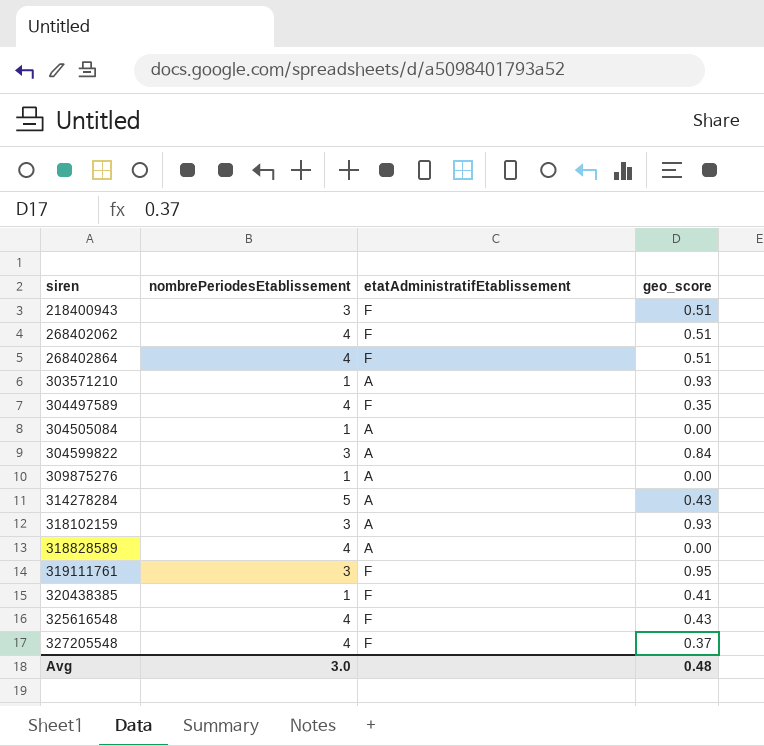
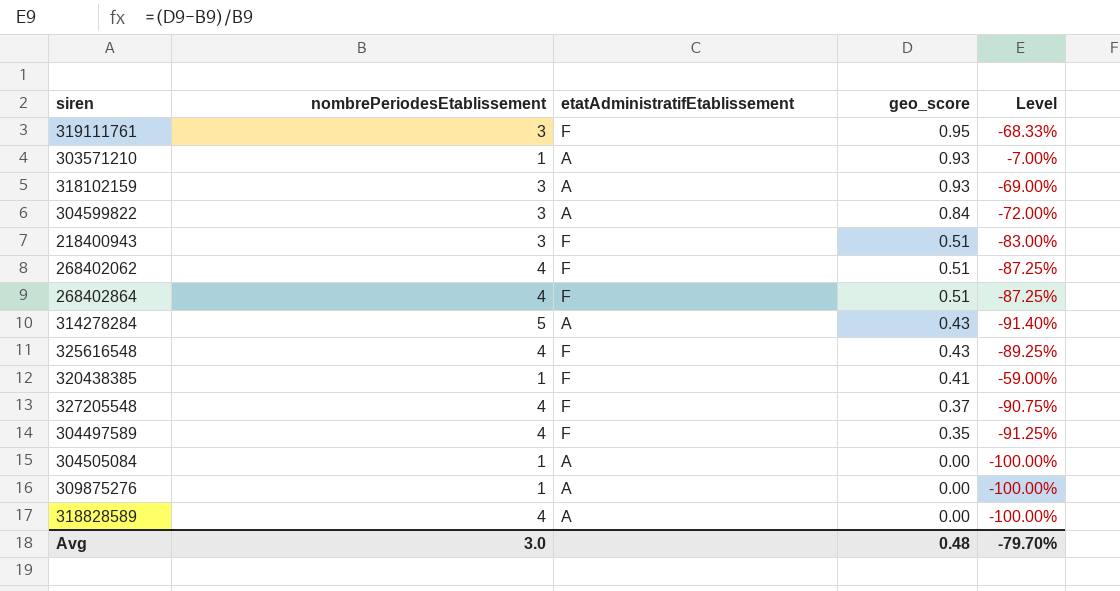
row order: siren ascending -> geo_score descending
column Level | formula: none -> ([geo_score] - [nombrePeriodesEtablissement]) / [nombrePeriodesEtablissement]

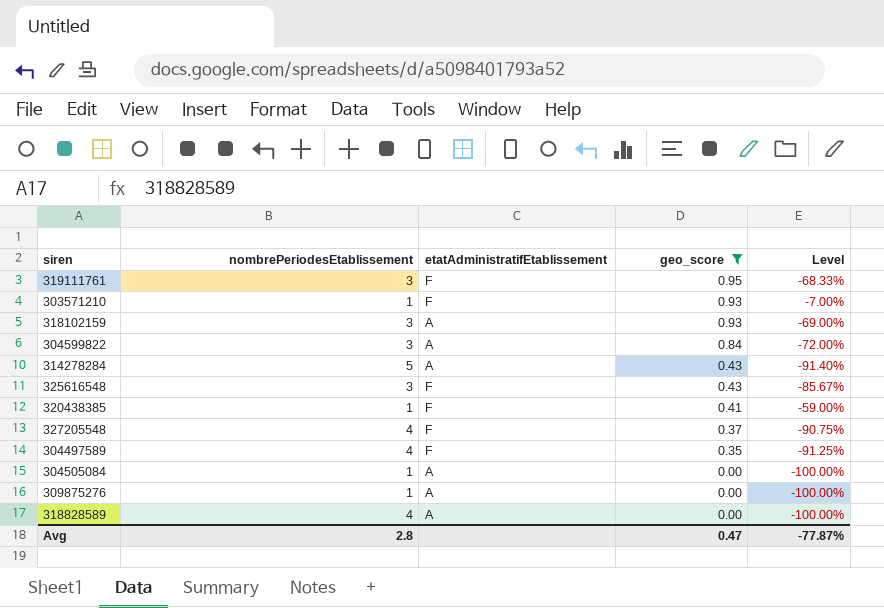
filter: none -> geo_score != 0.51
303571210 | etatAdministratifEtablissement: A -> F
325616548 | nombrePeriodesEtablissement: 4 -> 3
325616548 | Level: -89.25% -> -85.67%
Avg | nombrePeriodesEtablissement: 3.0 -> 2.8
Avg | geo_score: 0.48 -> 0.47
Avg | Level: -79.70% -> -77.87%

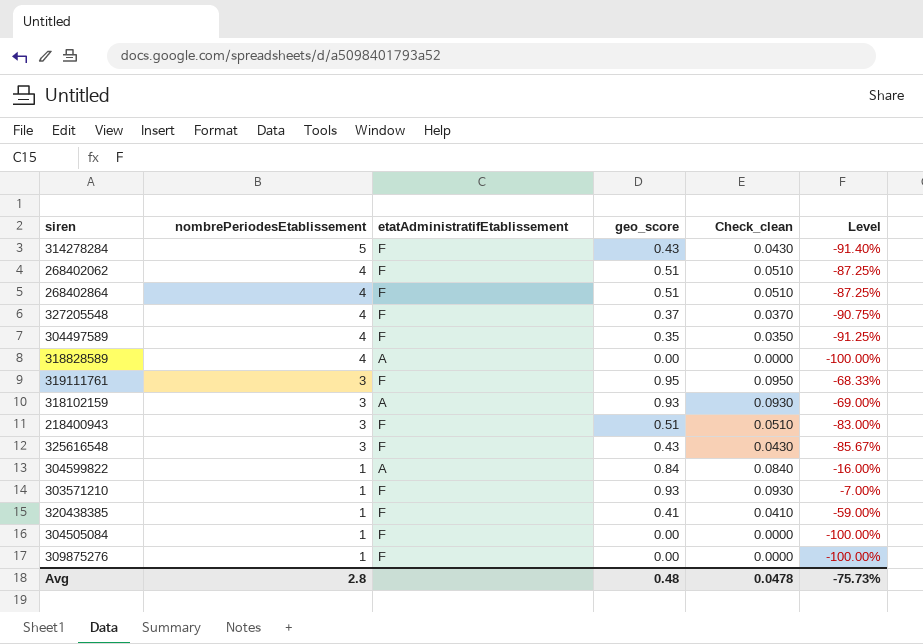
filter: geo_score != 0.51 -> none
row order: geo_score descending -> nombrePeriodesEtablissement descending
column Check_clean | formula: none -> [geo_score] * 0.1
314278284 | etatAdministratifEtablissement: A -> F
304599822 | nombrePeriodesEtablissement: 3 -> 1
304599822 | Level: -72.00% -> -16.00%
304505084 | etatAdministratifEtablissement: A -> F
309875276 | etatAdministratifEtablissement: A -> F
Avg | geo_score: 0.47 -> 0.48
Avg | Level: -77.87% -> -75.73%

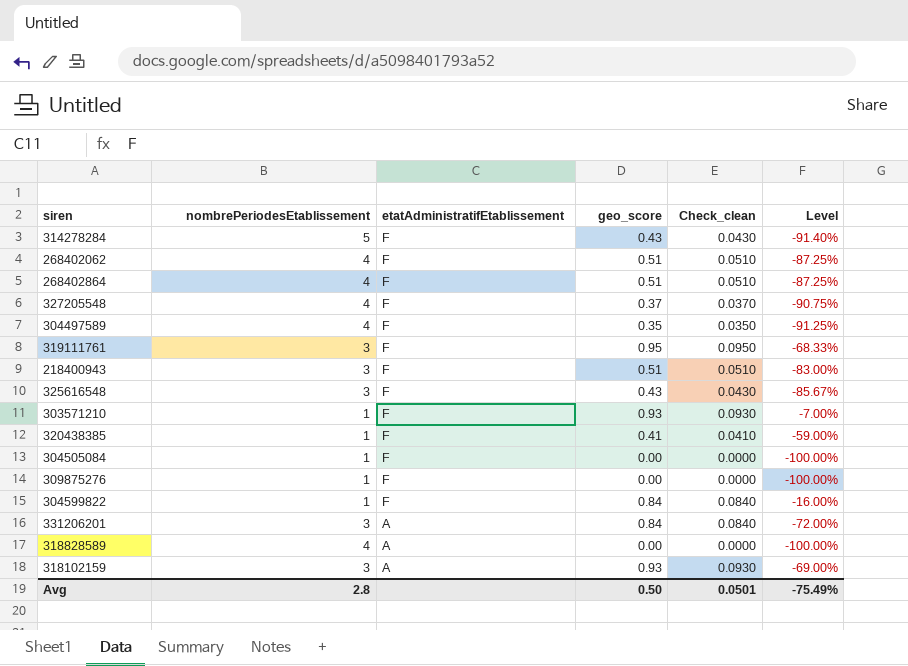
row order: nombrePeriodesEtablissement descending -> etatAdministratifEtablissement descending
304599822 | etatAdministratifEtablissement: A -> F
row 331206201: none -> 3 | A | 0.84 | 0.0840 | -72.00%
Avg | geo_score: 0.48 -> 0.50
Avg | Check_clean: 0.0478 -> 0.0501
Avg | Level: -75.73% -> -75.49%

